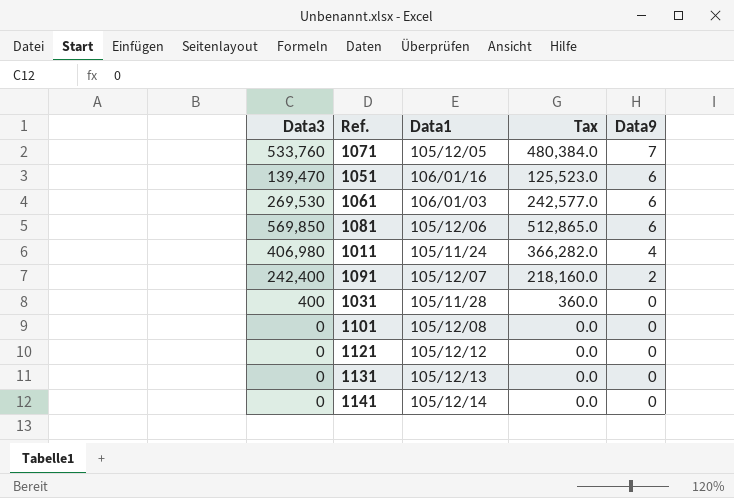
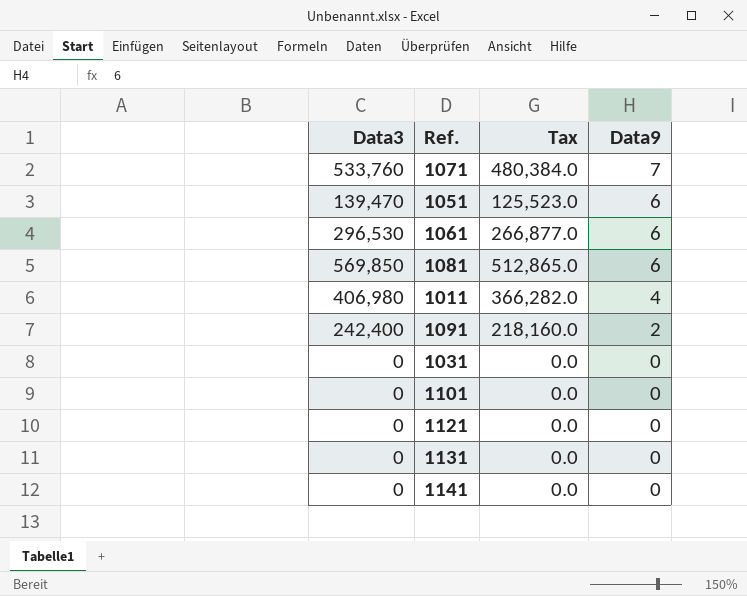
column Data1 | position: 3 -> none
1061 | Data3: 269,530 -> 296,530
1061 | Tax: 242,577.0 -> 266,877.0
1031 | Data3: 400 -> 0
1031 | Tax: 360.0 -> 0.0

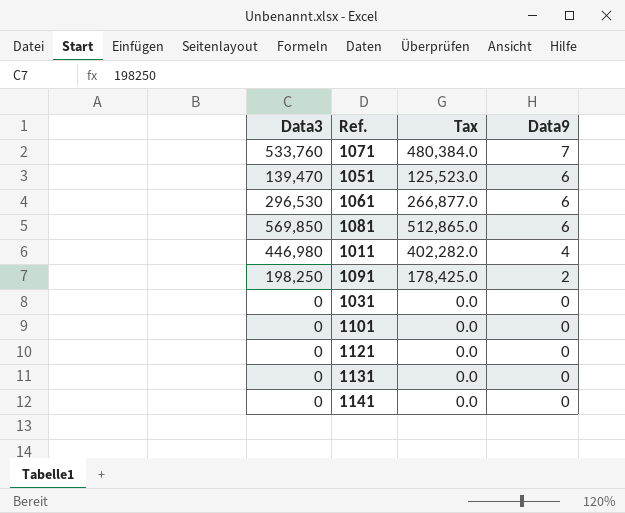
1011 | Data3: 406,980 -> 446,980
1011 | Tax: 366,282.0 -> 402,282.0
1091 | Data3: 242,400 -> 198,250
1091 | Tax: 218,160.0 -> 178,425.0

